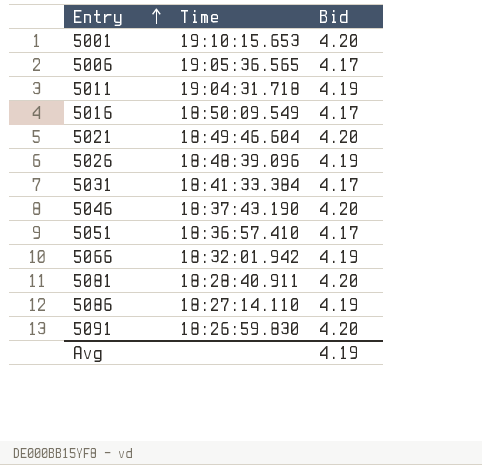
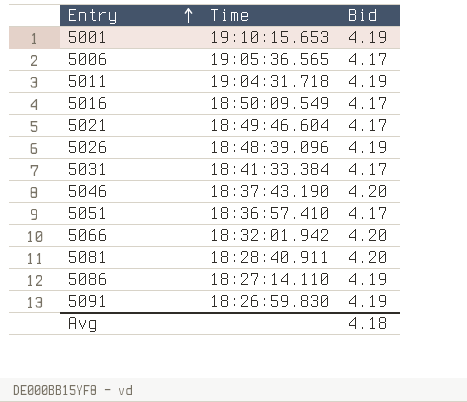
5001 | Bid: 4.20 -> 4.19
5021 | Bid: 4.20 -> 4.17
5066 | Bid: 4.19 -> 4.20
5091 | Bid: 4.20 -> 4.19
Avg | Bid: 4.19 -> 4.18

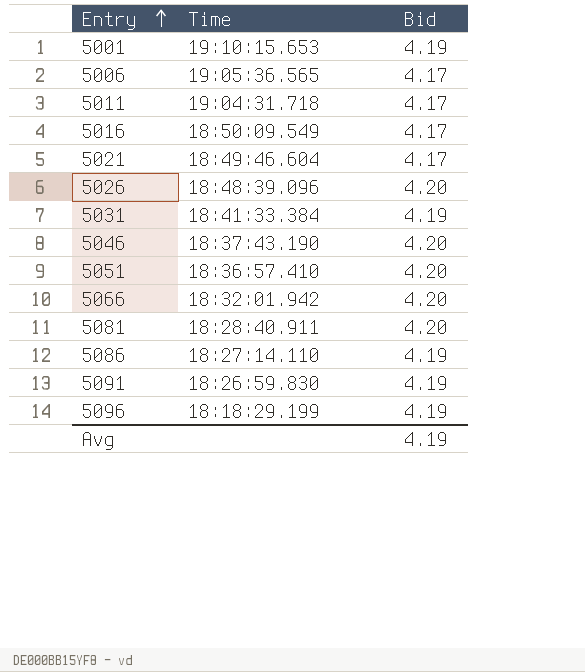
5011 | Bid: 4.19 -> 4.17
5026 | Bid: 4.19 -> 4.20
5031 | Bid: 4.17 -> 4.19
5051 | Bid: 4.17 -> 4.20
row 5096: none -> 18:18:29.199 | 4.19
Avg | Bid: 4.18 -> 4.19

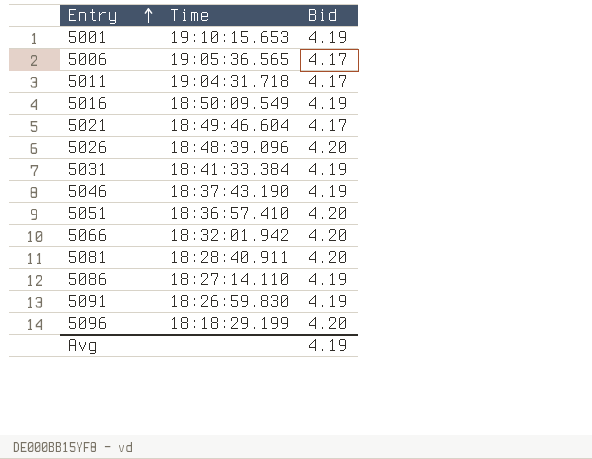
5016 | Bid: 4.17 -> 4.19
5046 | Bid: 4.20 -> 4.19
5096 | Bid: 4.19 -> 4.20

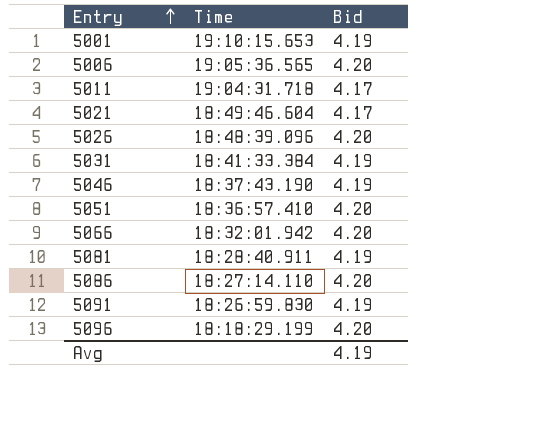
row 5016: 18:50:09.549 | 4.19 -> none
5006 | Bid: 4.17 -> 4.20
5081 | Bid: 4.20 -> 4.19
5086 | Bid: 4.19 -> 4.20

